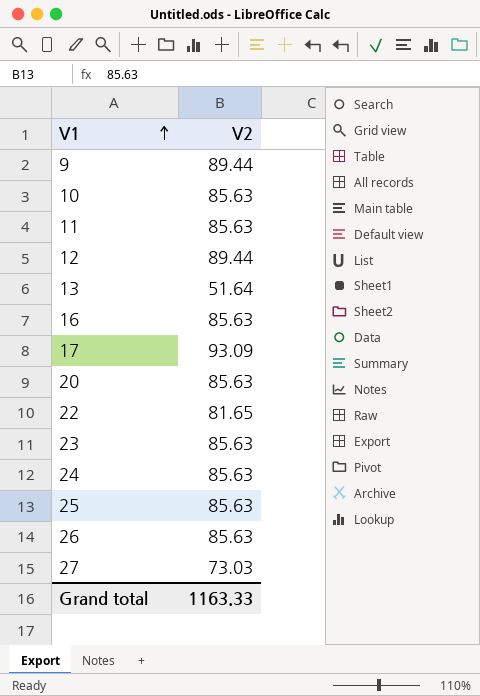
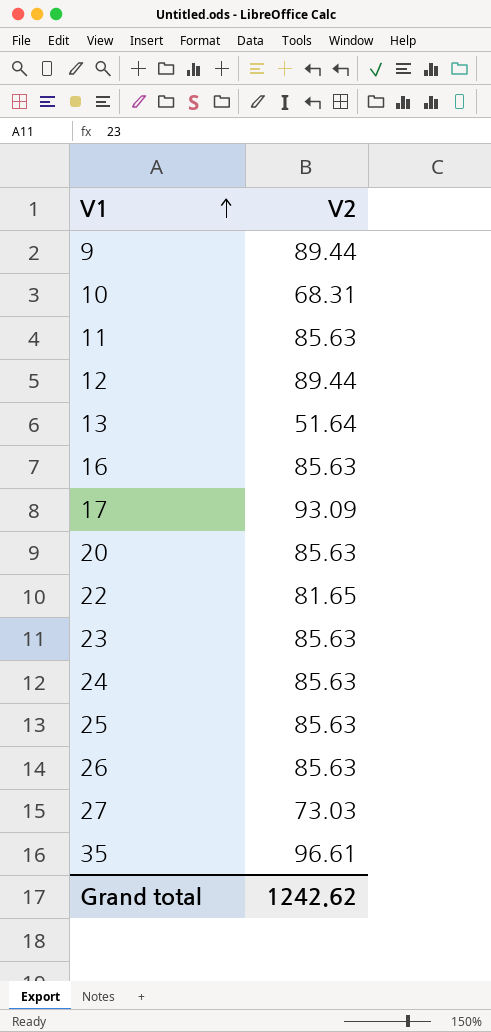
10 | V2: 85.63 -> 68.31
row 35: none -> 96.61
Grand total | V2: 1163.33 -> 1242.62

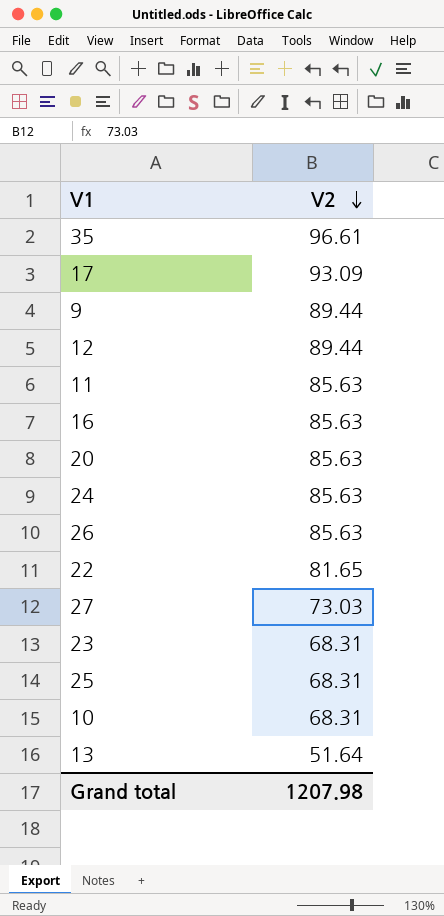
row order: V1 ascending -> V2 descending
23 | V2: 85.63 -> 68.31
25 | V2: 85.63 -> 68.31
Grand total | V2: 1242.62 -> 1207.98

